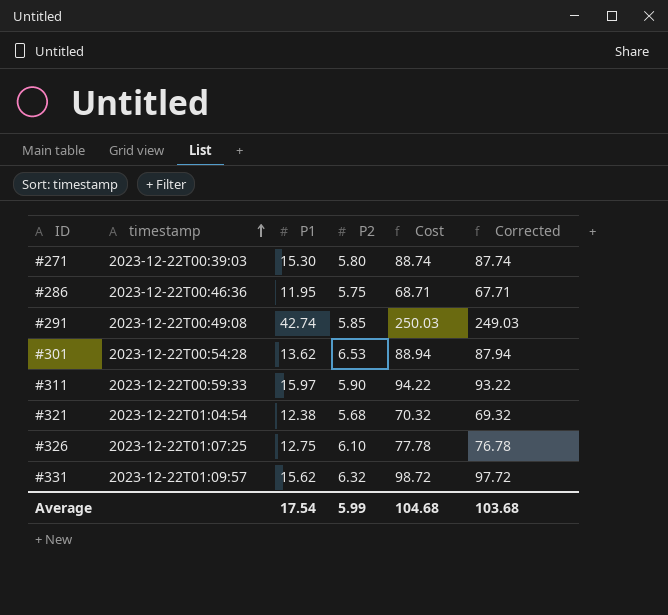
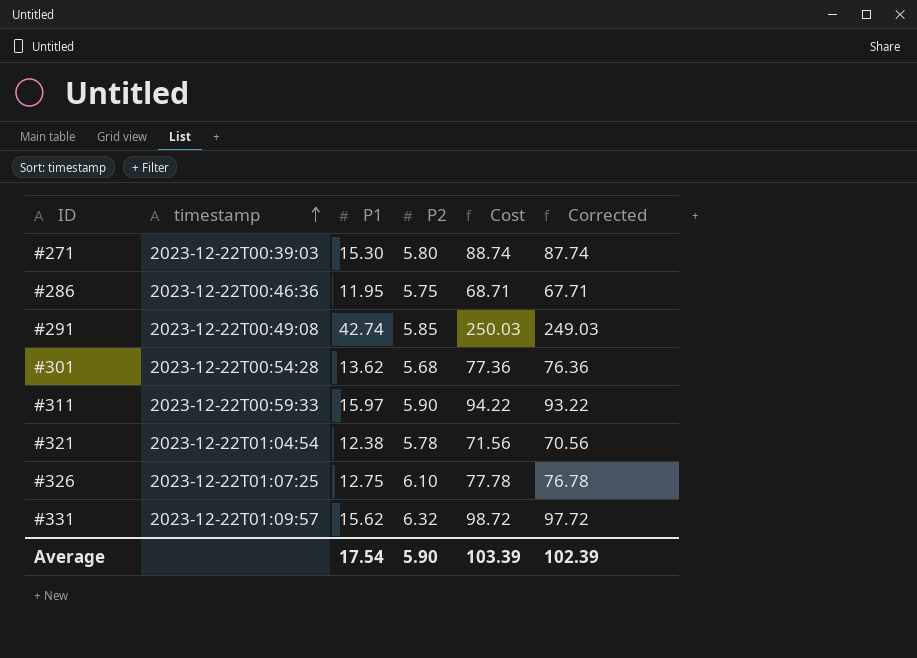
#301 | P2: 6.53 -> 5.68
#301 | Cost: 88.94 -> 77.36
#301 | Corrected: 87.94 -> 76.36
#321 | P2: 5.68 -> 5.78
#321 | Cost: 70.32 -> 71.56
#321 | Corrected: 69.32 -> 70.56
Average | P2: 5.99 -> 5.90
Average | Cost: 104.68 -> 103.39
Average | Corrected: 103.68 -> 102.39

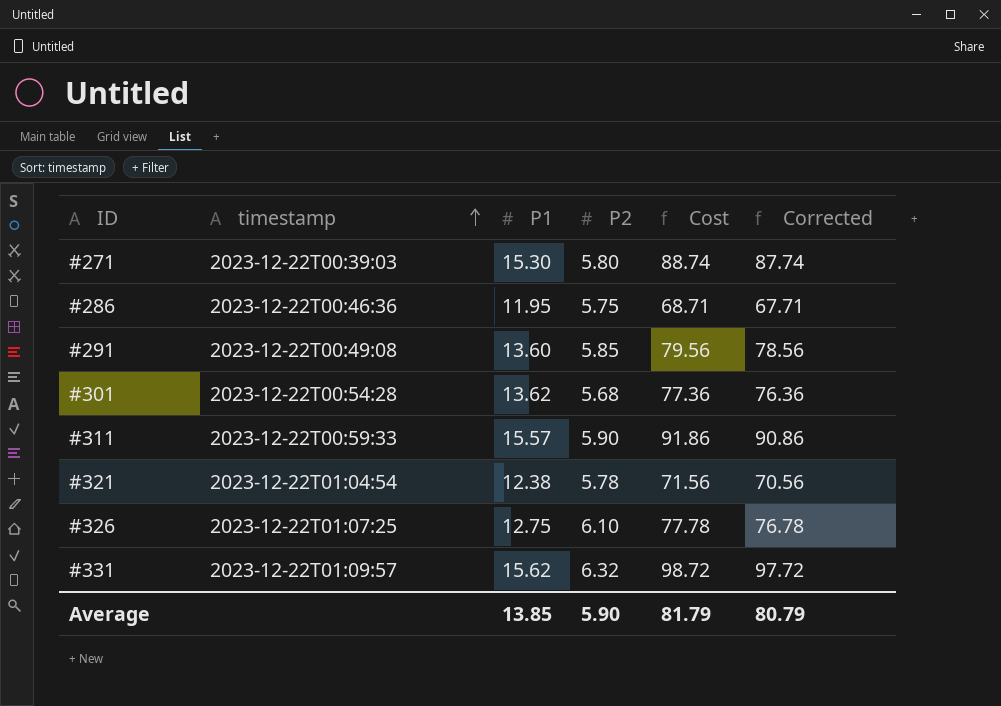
#291 | P1: 42.74 -> 13.60
#291 | Cost: 250.03 -> 79.56
#291 | Corrected: 249.03 -> 78.56
#311 | P1: 15.97 -> 15.57
#311 | Cost: 94.22 -> 91.86
#311 | Corrected: 93.22 -> 90.86
Average | P1: 17.54 -> 13.85
Average | Cost: 103.39 -> 81.79
Average | Corrected: 102.39 -> 80.79

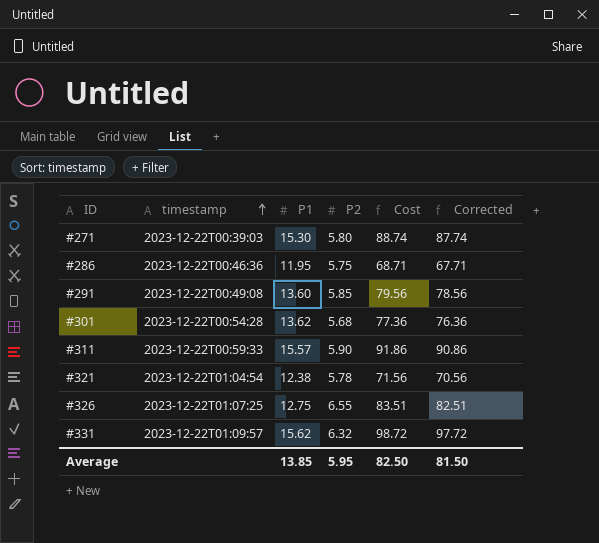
#326 | P2: 6.10 -> 6.55
#326 | Cost: 77.78 -> 83.51
#326 | Corrected: 76.78 -> 82.51
Average | P2: 5.90 -> 5.95
Average | Cost: 81.79 -> 82.50
Average | Corrected: 80.79 -> 81.50

